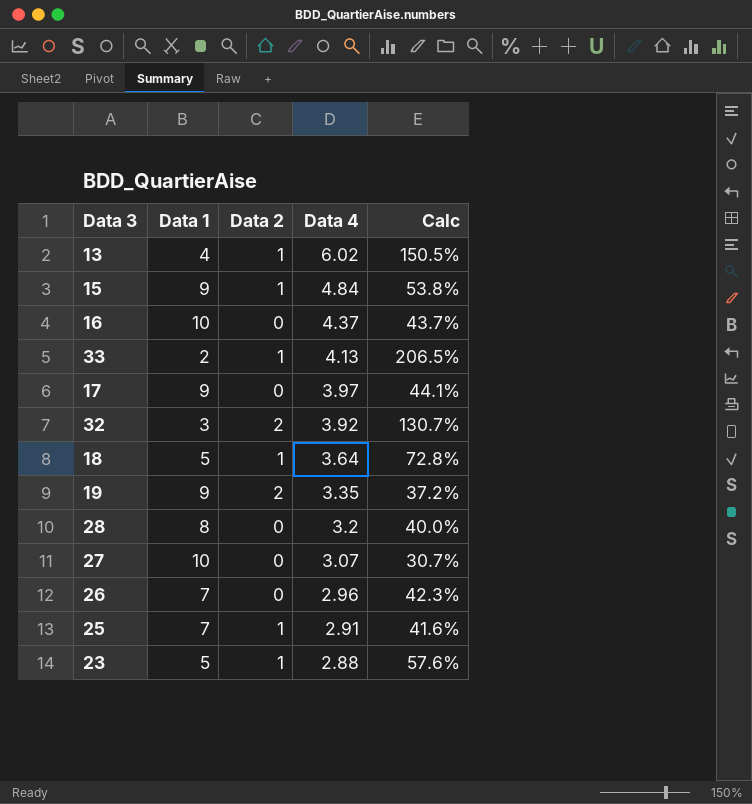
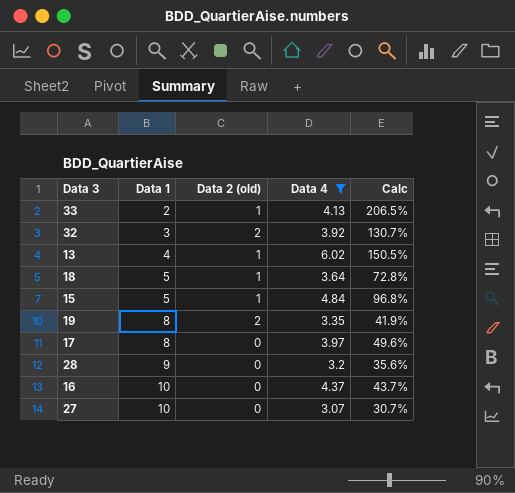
filter: none -> Data 4 >= 3.07
row order: Data 4 descending -> Data 1 ascending
column name: Data 2 -> Data 2 (old)
15 | Data 1: 9 -> 5
15 | Calc: 53.8% -> 96.8%
19 | Data 1: 9 -> 8
19 | Calc: 37.2% -> 41.9%
17 | Data 1: 9 -> 8
17 | Calc: 44.1% -> 49.6%
28 | Data 1: 8 -> 9
28 | Calc: 40.0% -> 35.6%

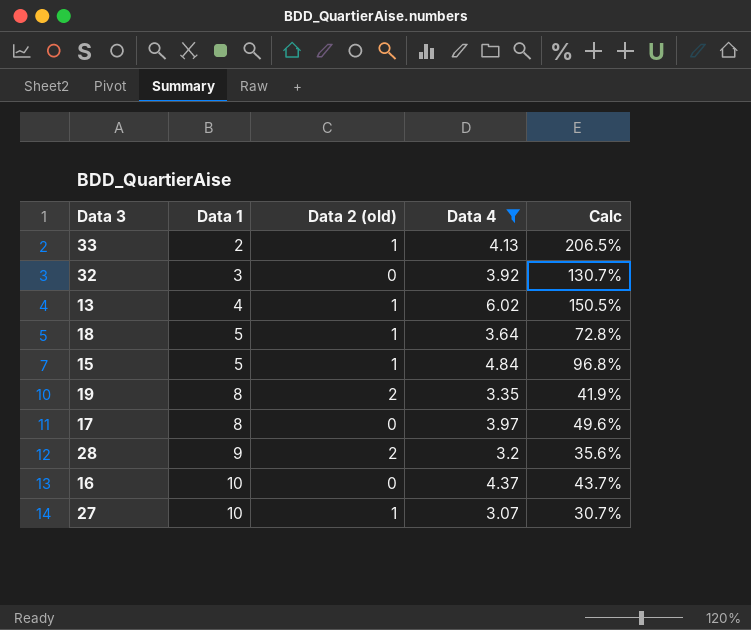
32 | Data 2 (old): 2 -> 0
28 | Data 2 (old): 0 -> 2
27 | Data 2 (old): 0 -> 1

